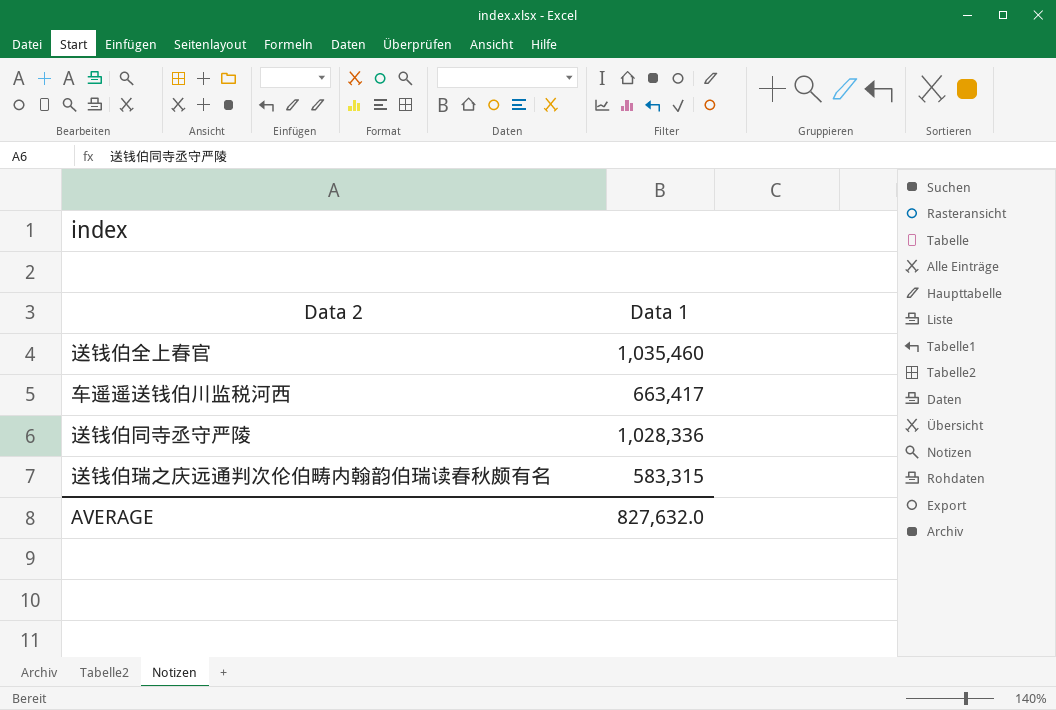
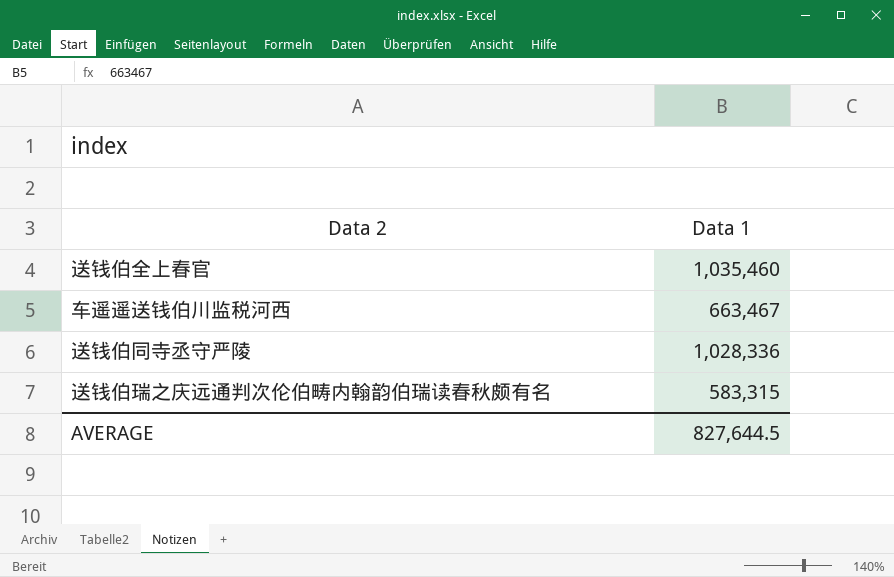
车遥遥送钱伯川监税河西 | Data 1: 663,417 -> 663,467
AVERAGE | Data 1: 827,632.0 -> 827,644.5

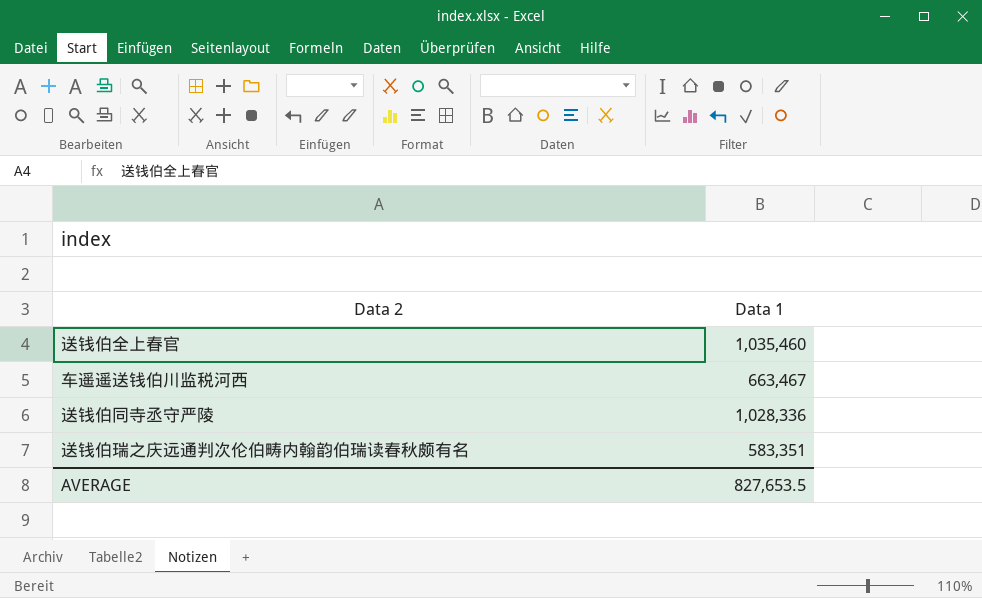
送钱伯瑞之庆远通判次伦伯畴内翰韵伯瑞读春秋颇有名 | Data 1: 583,315 -> 583,351
AVERAGE | Data 1: 827,644.5 -> 827,653.5

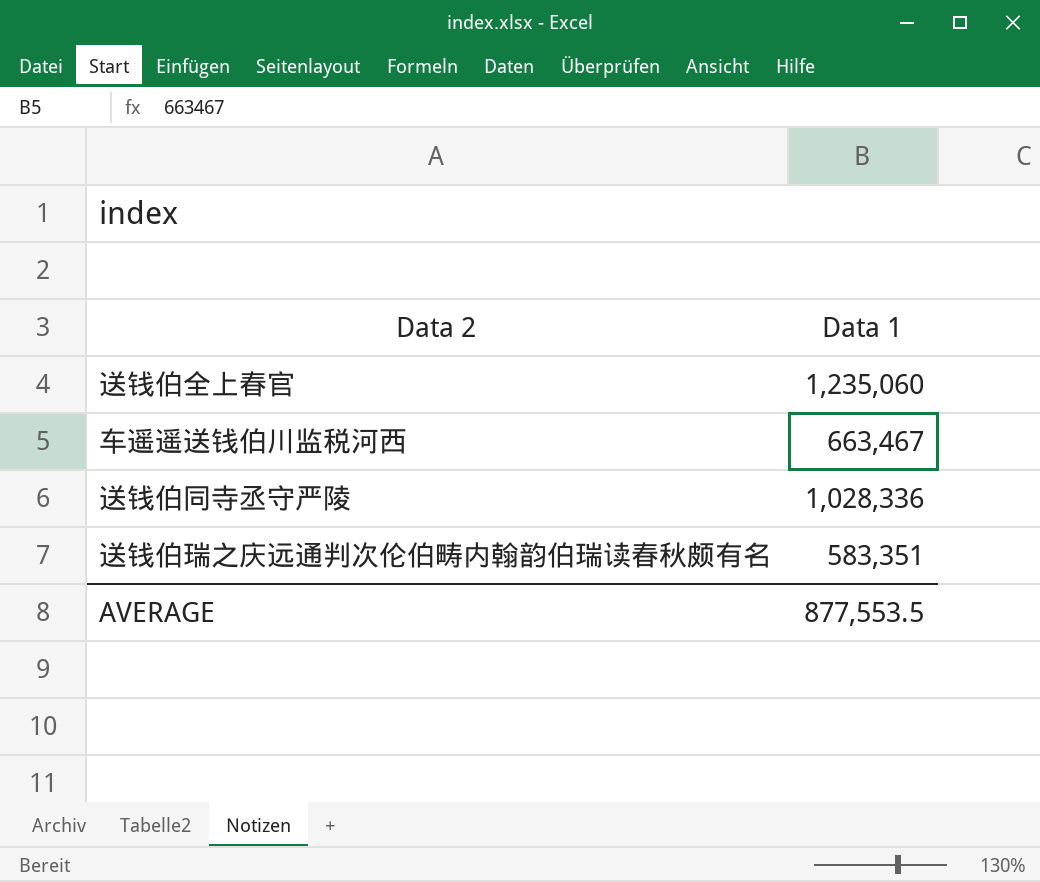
送钱伯全上春官 | Data 1: 1,035,460 -> 1,235,060
AVERAGE | Data 1: 827,653.5 -> 877,553.5

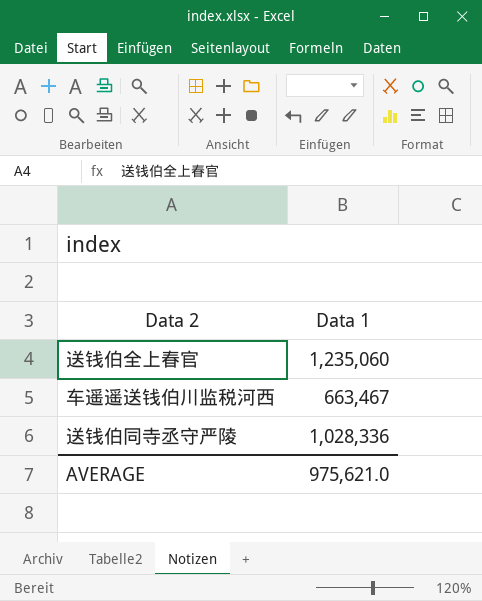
row 送钱伯瑞之庆远通判次伦伯畴内翰韵伯瑞读春秋颇有名: 583,351 -> none
AVERAGE | Data 1: 877,553.5 -> 975,621.0

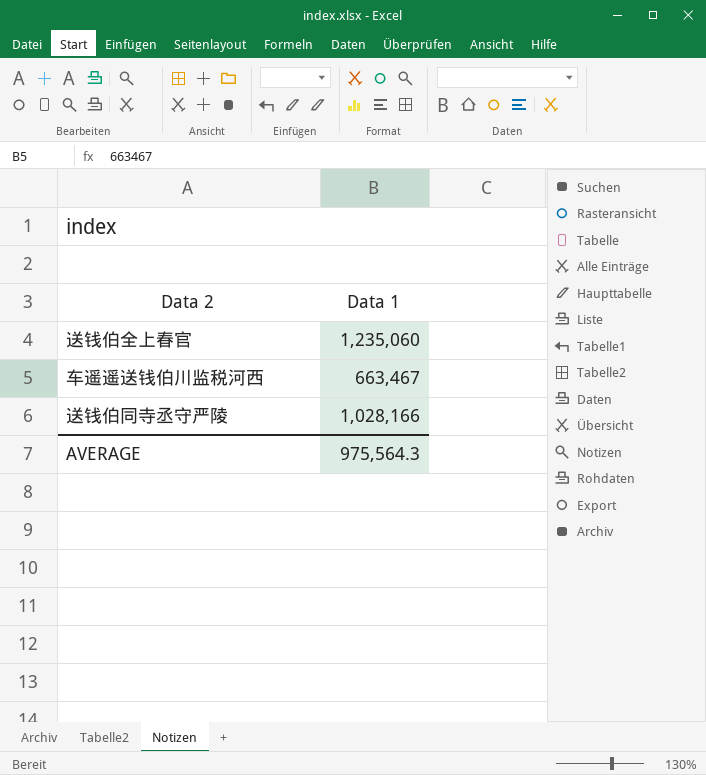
送钱伯同寺丞守严陵 | Data 1: 1,028,336 -> 1,028,166
AVERAGE | Data 1: 975,621.0 -> 975,564.3

